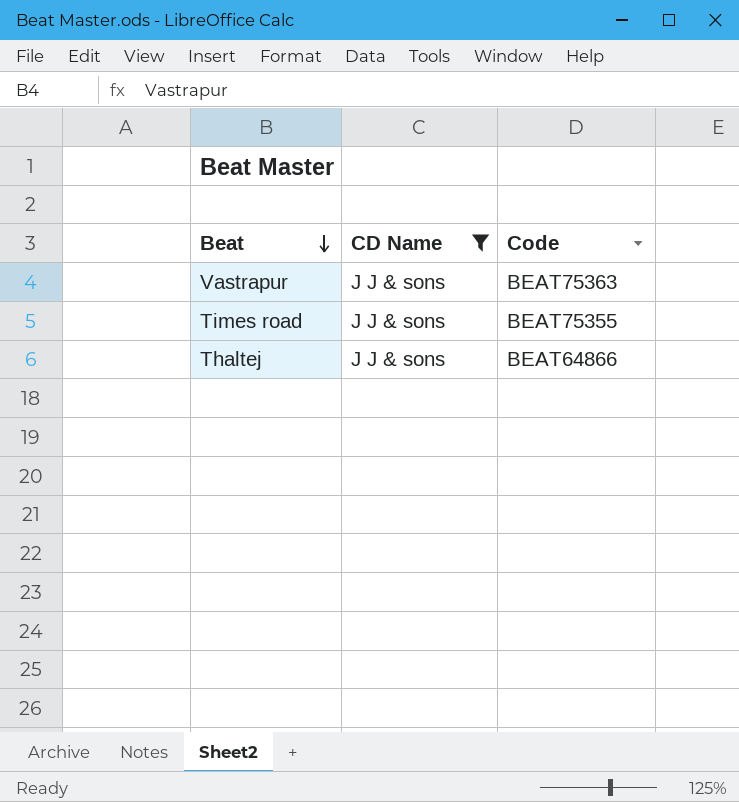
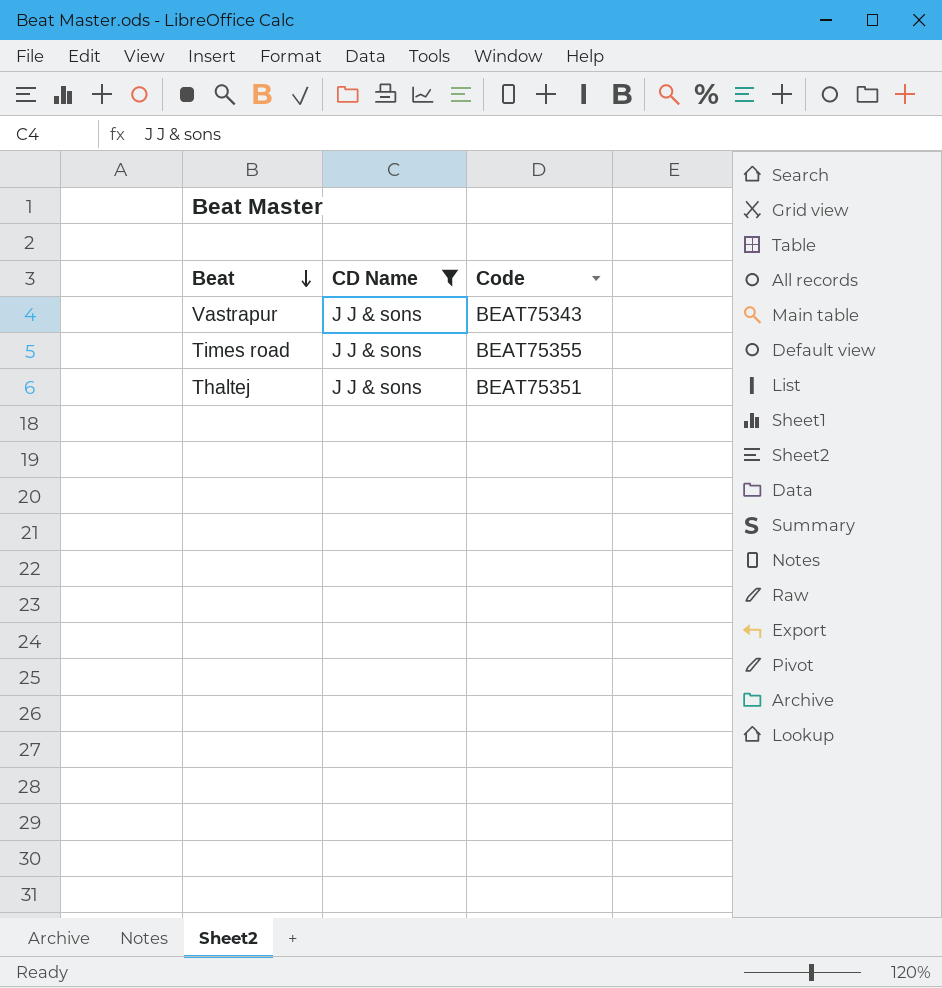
Vastrapur | Code: BEAT75363 -> BEAT75343
Thaltej | Code: BEAT64866 -> BEAT75351

